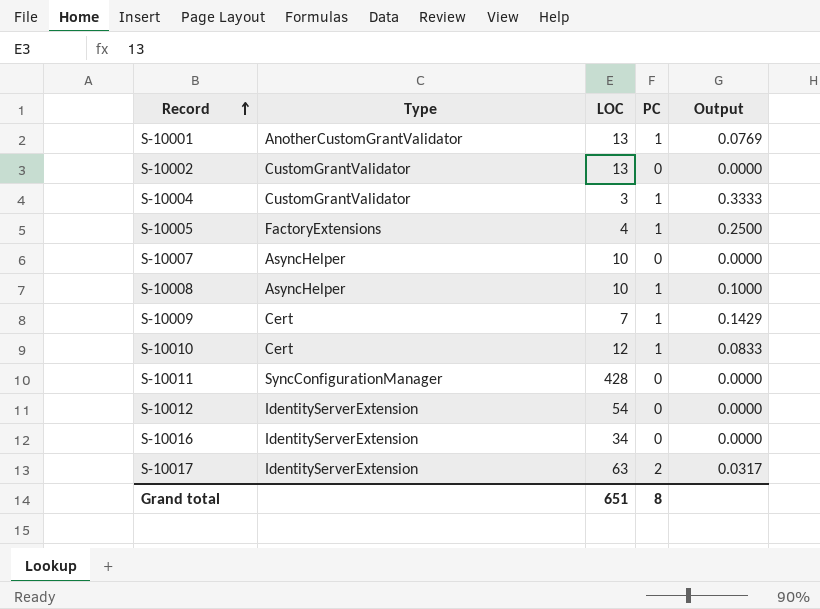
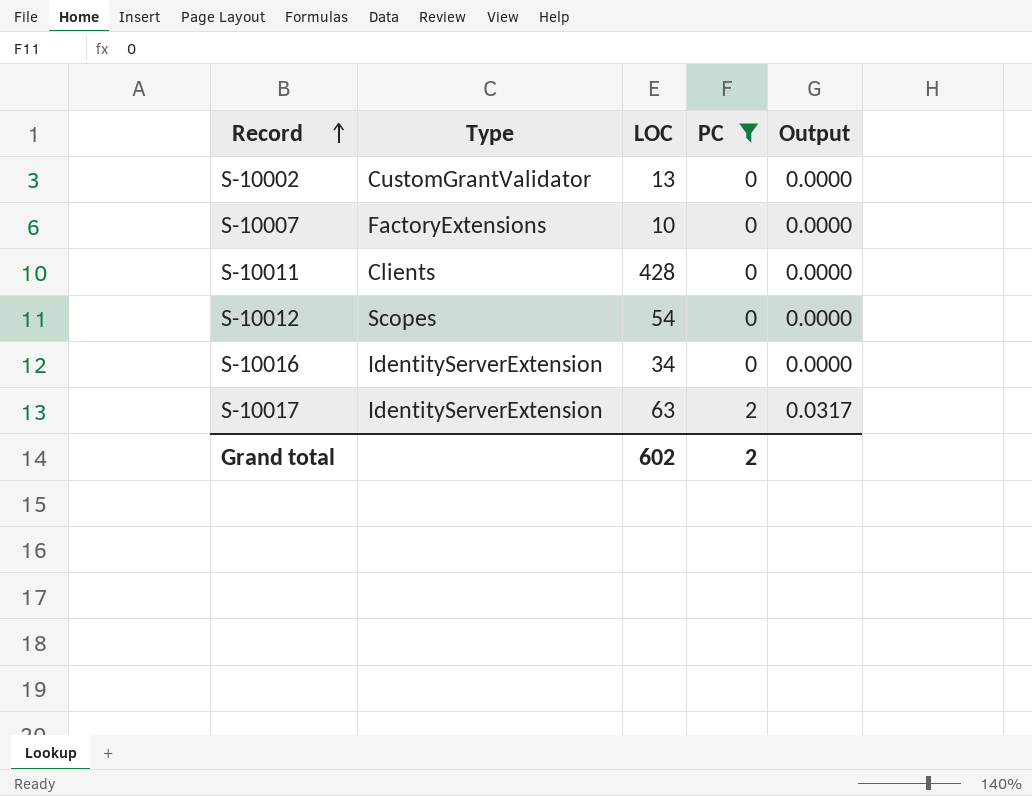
filter: none -> PC != 1
S-10007 | Type: AsyncHelper -> FactoryExtensions
S-10011 | Type: SyncConfigurationManager -> Clients
S-10012 | Type: IdentityServerExtension -> Scopes
Grand total | LOC: 651 -> 602
Grand total | PC: 8 -> 2

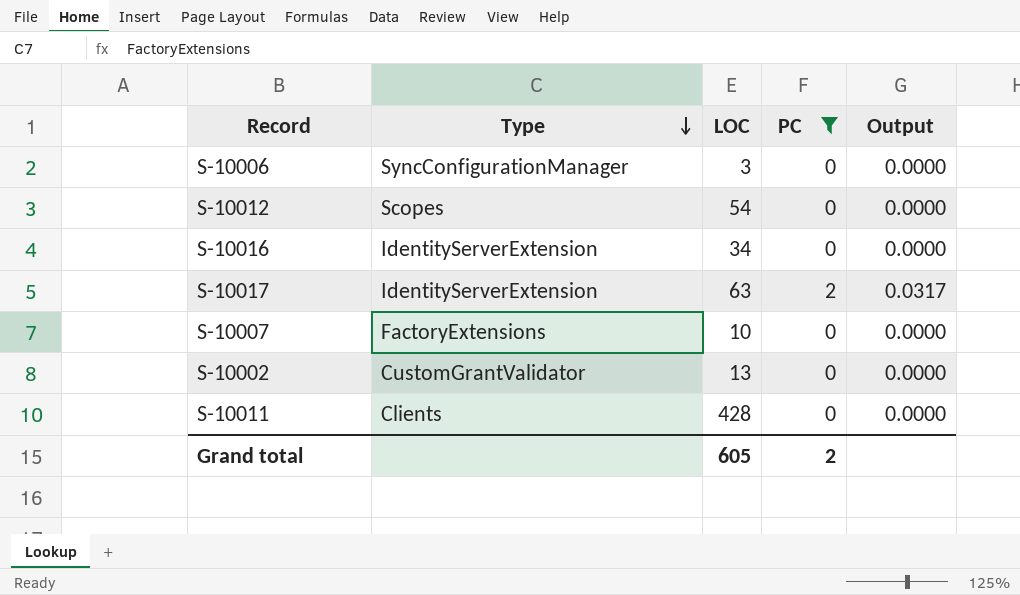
row order: Record ascending -> Type descending
row S-10006: none -> SyncConfigurationManager | 3 | 0 | 0.0000
Grand total | LOC: 602 -> 605

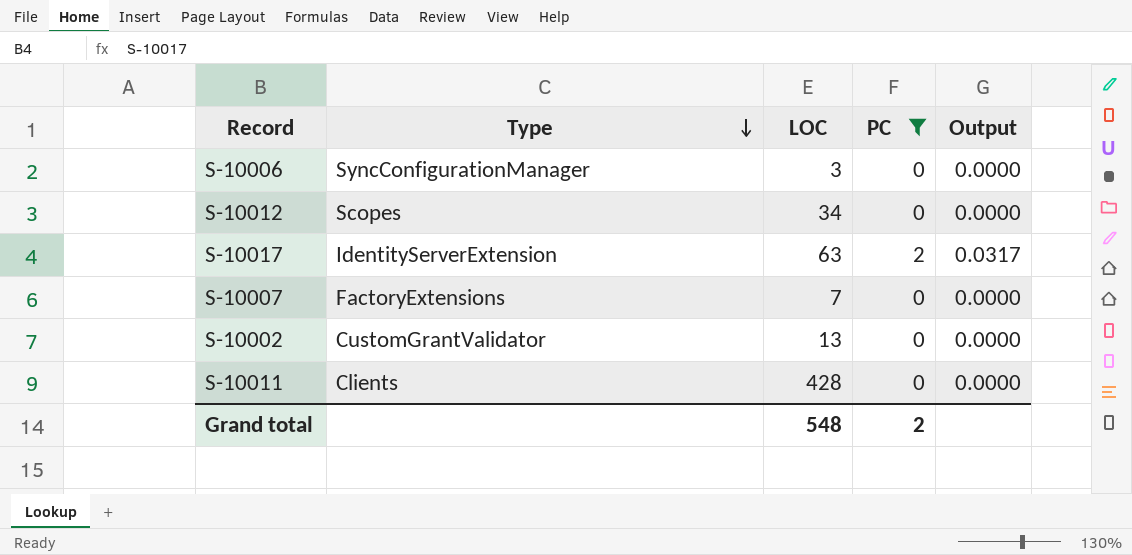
row S-10016: IdentityServerExtension | 34 | 0 | 0.0000 -> none
S-10012 | LOC: 54 -> 34
S-10007 | LOC: 10 -> 7
Grand total | LOC: 605 -> 548

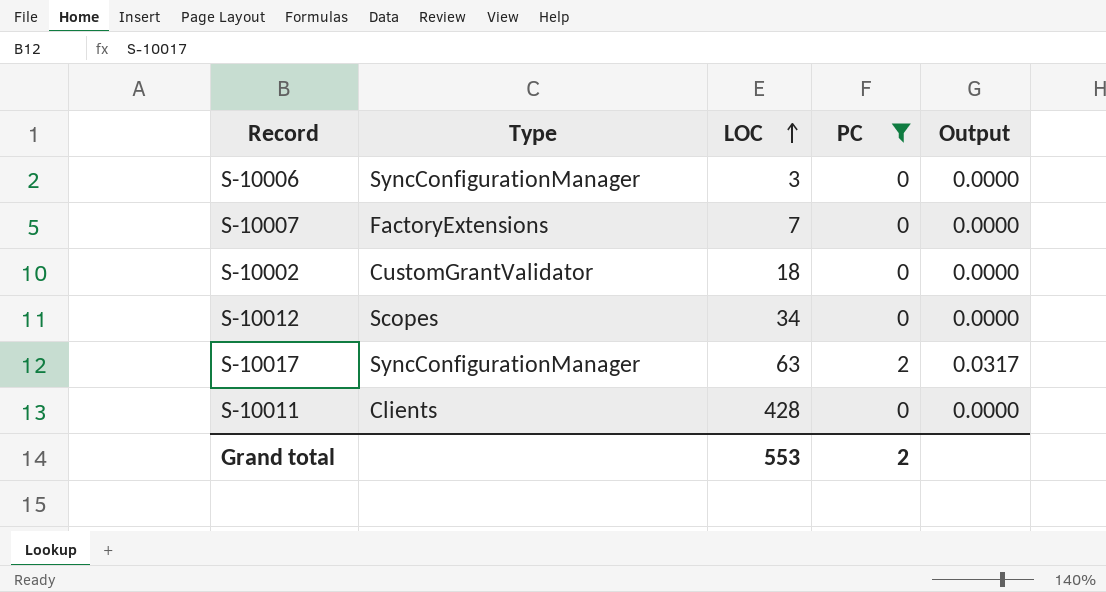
row order: Type descending -> LOC ascending
S-10002 | LOC: 13 -> 18
S-10017 | Type: IdentityServerExtension -> SyncConfigurationManager
Grand total | LOC: 548 -> 553

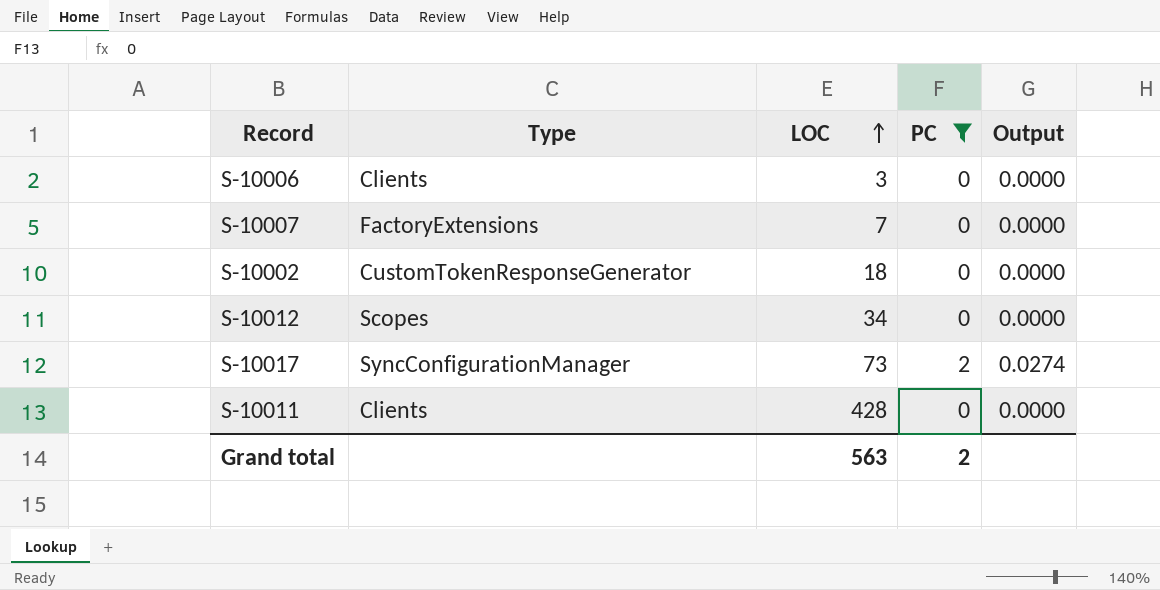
S-10006 | Type: SyncConfigurationManager -> Clients
S-10002 | Type: CustomGrantValidator -> CustomTokenResponseGenerator
S-10017 | LOC: 63 -> 73
S-10017 | Output: 0.0317 -> 0.0274
Grand total | LOC: 553 -> 563

